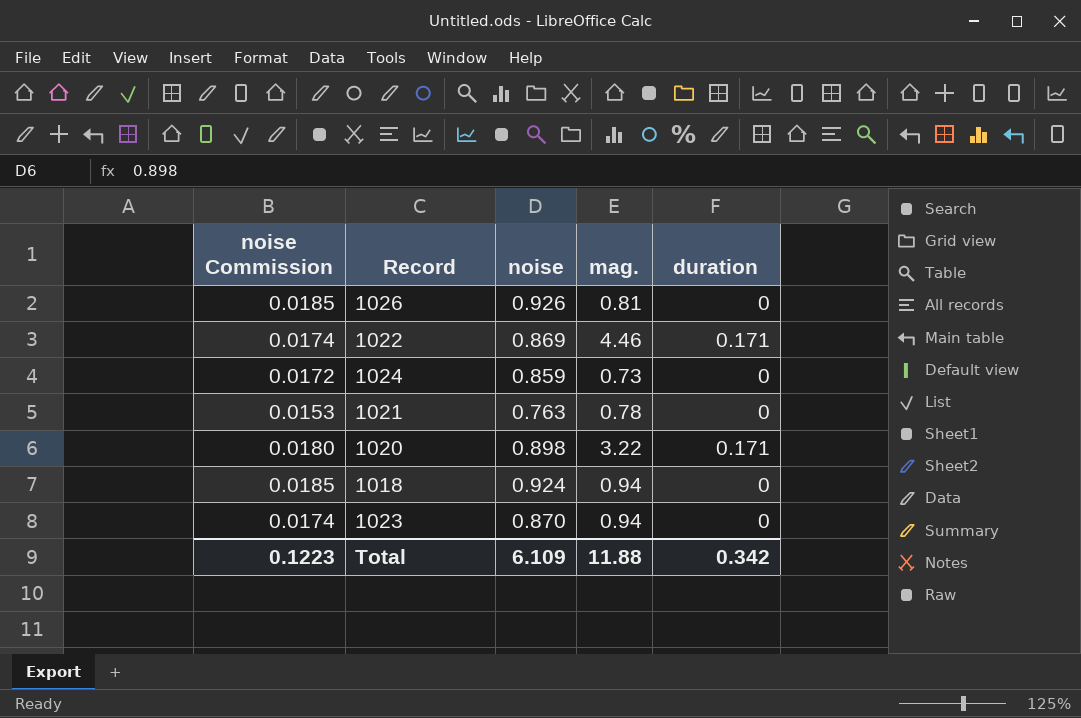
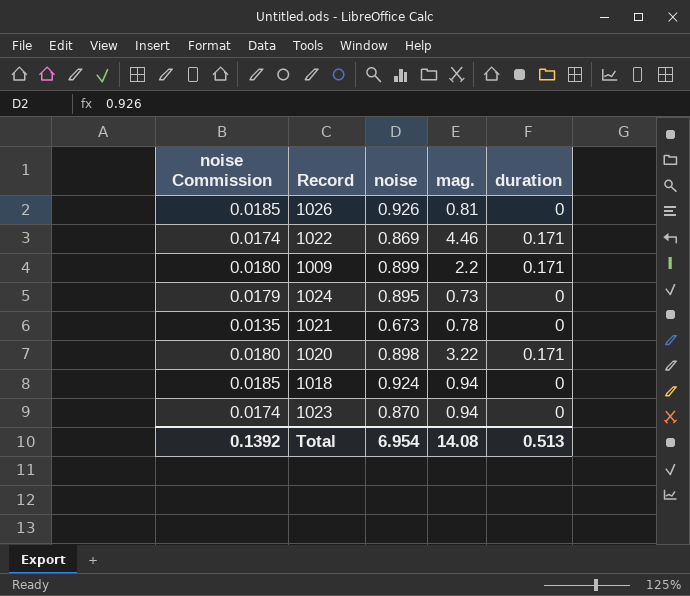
row 1009: none -> 0.0180 | 0.899 | 2.2 | 0.171
1024 | noise Commission: 0.0172 -> 0.0179
1024 | noise: 0.859 -> 0.895
1021 | noise Commission: 0.0153 -> 0.0135
1021 | noise: 0.763 -> 0.673
Total | noise Commission: 0.1223 -> 0.1392
Total | noise: 6.109 -> 6.954
Total | mag.: 11.88 -> 14.08
Total | duration: 0.342 -> 0.513

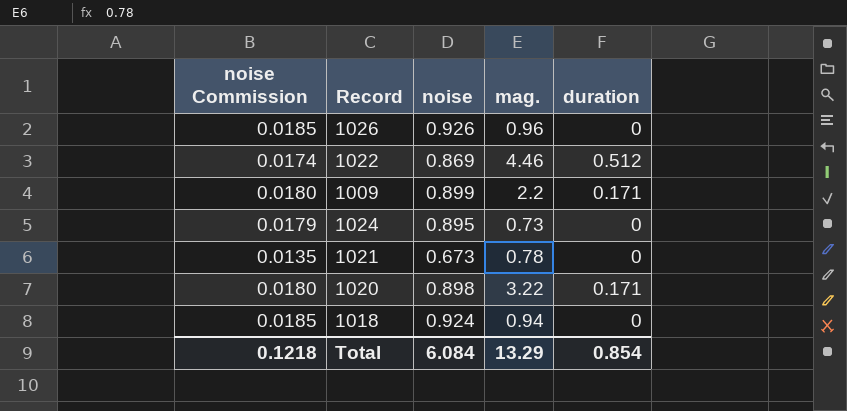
row 1023: 0.0174 | 0.870 | 0.94 | 0 -> none
1026 | mag.: 0.81 -> 0.96
1022 | duration: 0.171 -> 0.512
Total | noise Commission: 0.1392 -> 0.1218
Total | noise: 6.954 -> 6.084
Total | mag.: 14.08 -> 13.29
Total | duration: 0.513 -> 0.854

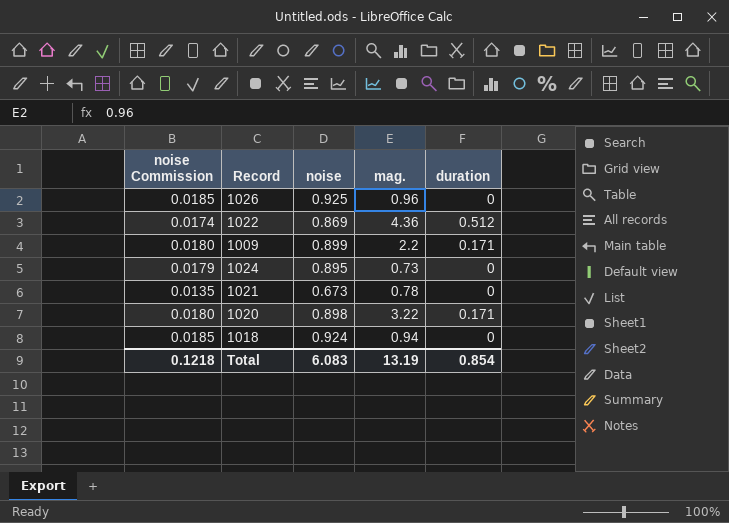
1026 | noise: 0.926 -> 0.925
1022 | mag.: 4.46 -> 4.36
Total | noise: 6.084 -> 6.083
Total | mag.: 13.29 -> 13.19

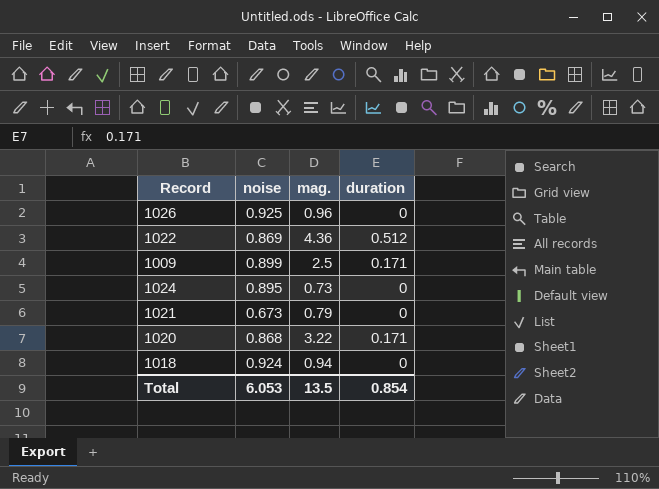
column noise Commission | formula: [noise] * 0.02 -> none
1009 | mag.: 2.2 -> 2.5
1021 | mag.: 0.78 -> 0.79
1020 | noise: 0.898 -> 0.868
Total | noise: 6.083 -> 6.053
Total | mag.: 13.19 -> 13.5

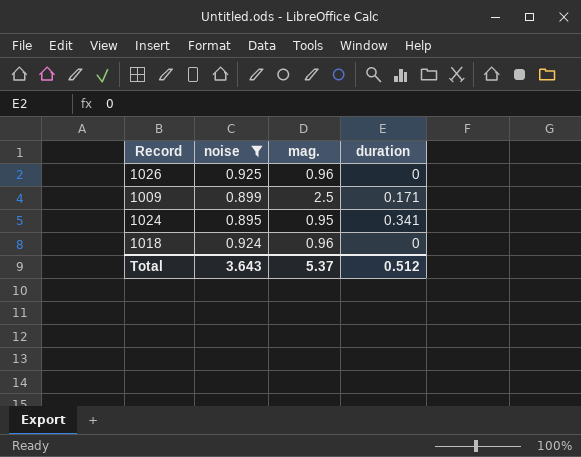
filter: none -> noise >= 0.895
1024 | mag.: 0.73 -> 0.95
1024 | duration: 0 -> 0.341
1018 | mag.: 0.94 -> 0.96
Total | noise: 6.053 -> 3.643
Total | mag.: 13.5 -> 5.37
Total | duration: 0.854 -> 0.512

